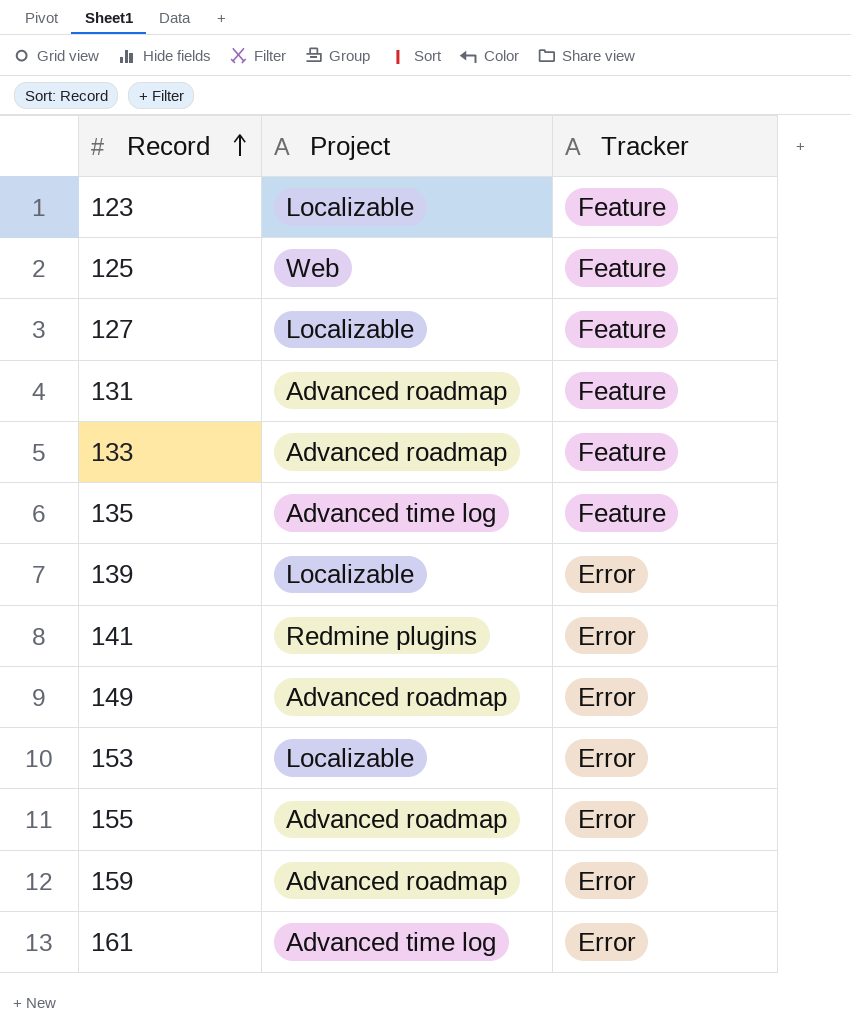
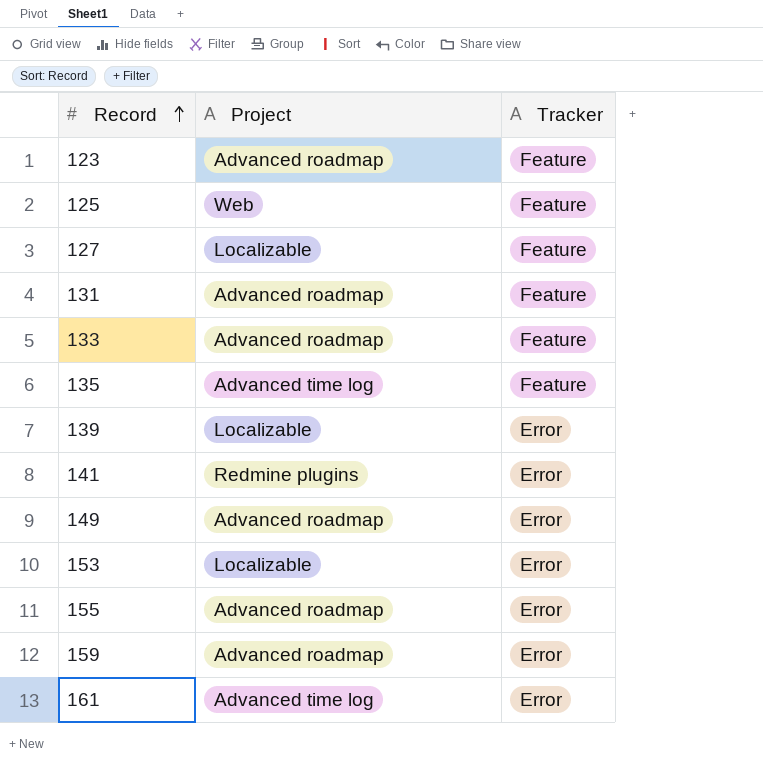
123 | Project: Localizable -> Advanced roadmap

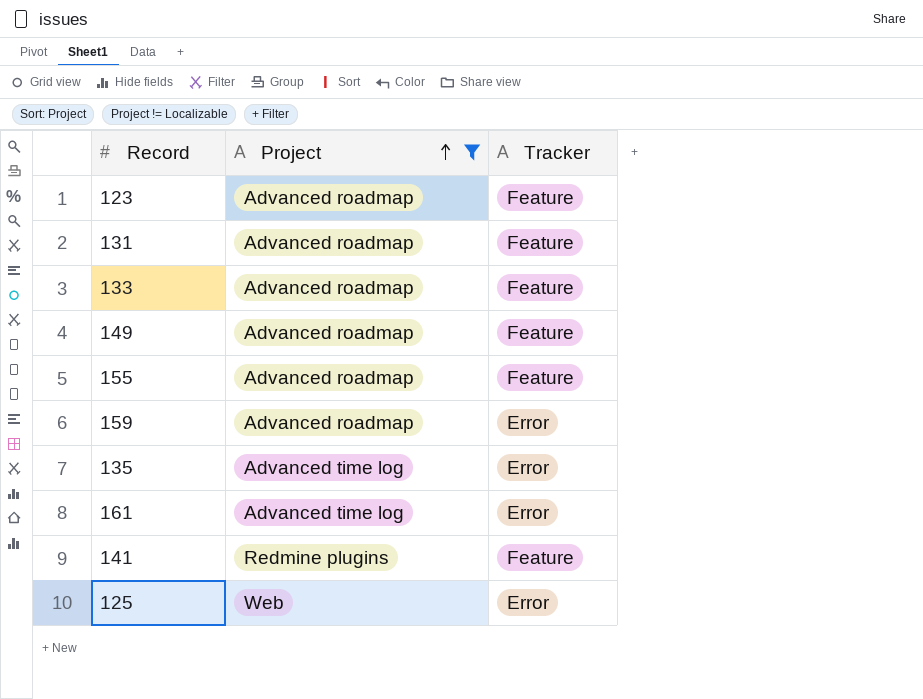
filter: none -> Project != Localizable
row order: Record ascending -> Project ascending
149 | Tracker: Error -> Feature
155 | Tracker: Error -> Feature
135 | Tracker: Feature -> Error
141 | Tracker: Error -> Feature
125 | Tracker: Feature -> Error

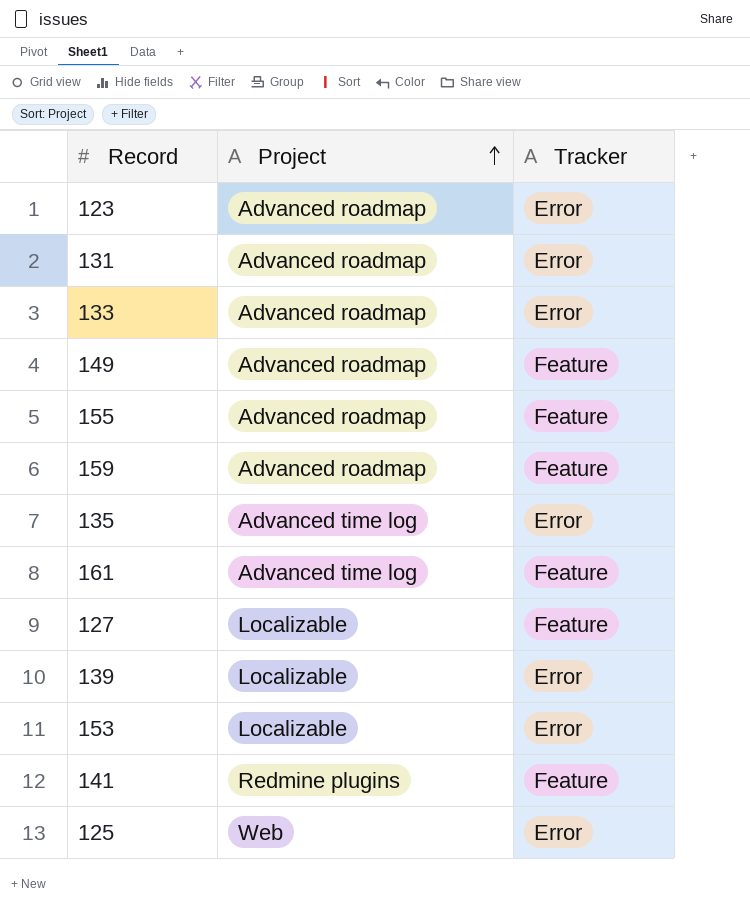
filter: Project != Localizable -> none
123 | Tracker: Feature -> Error
131 | Tracker: Feature -> Error
133 | Tracker: Feature -> Error
159 | Tracker: Error -> Feature
161 | Tracker: Error -> Feature

